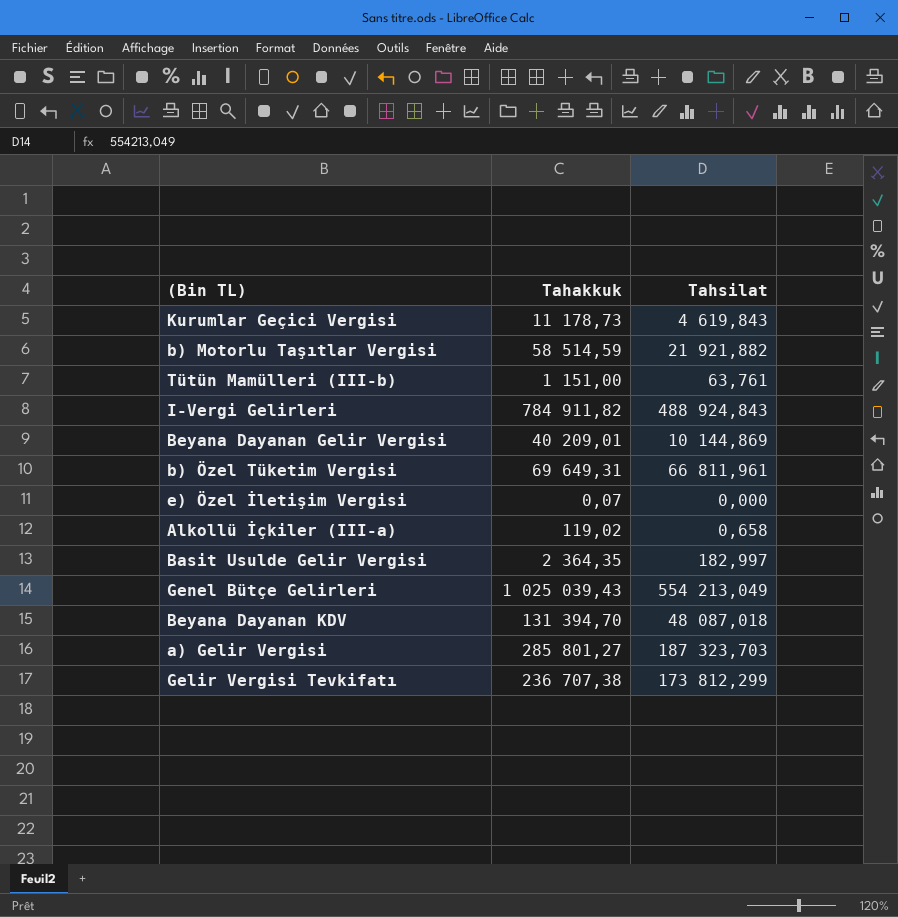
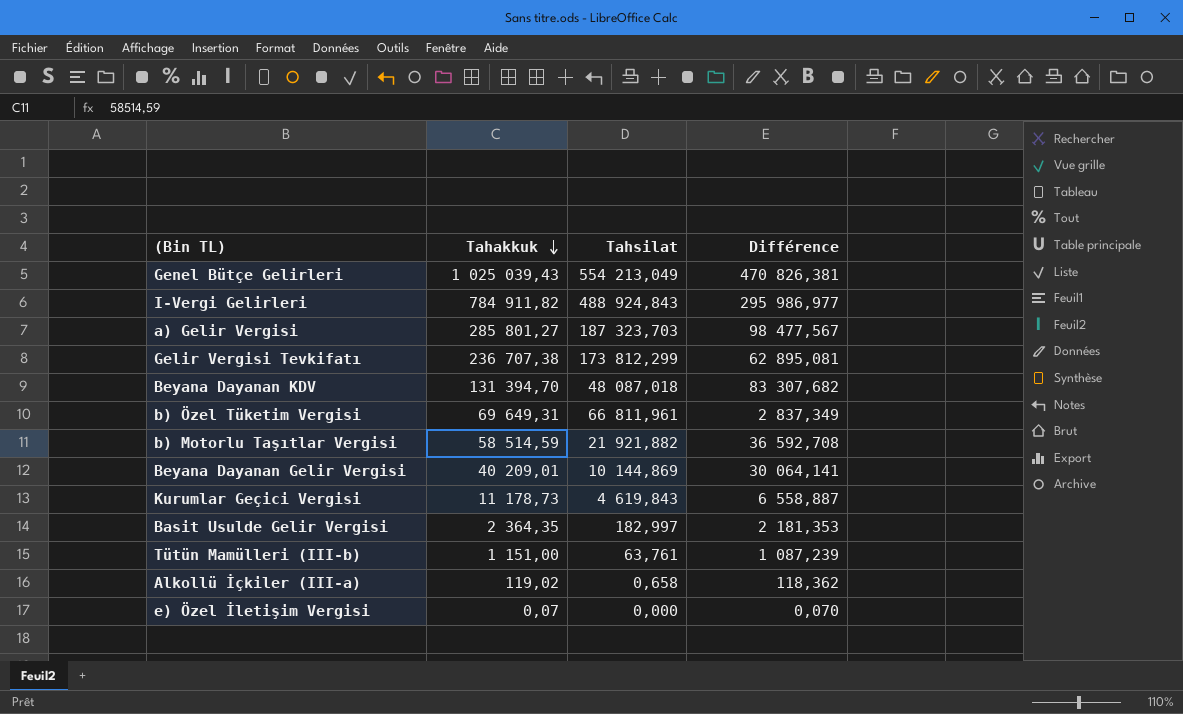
row order: none -> Tahakkuk descending
column Différence | formula: none -> [Tahakkuk] - [Tahsilat]

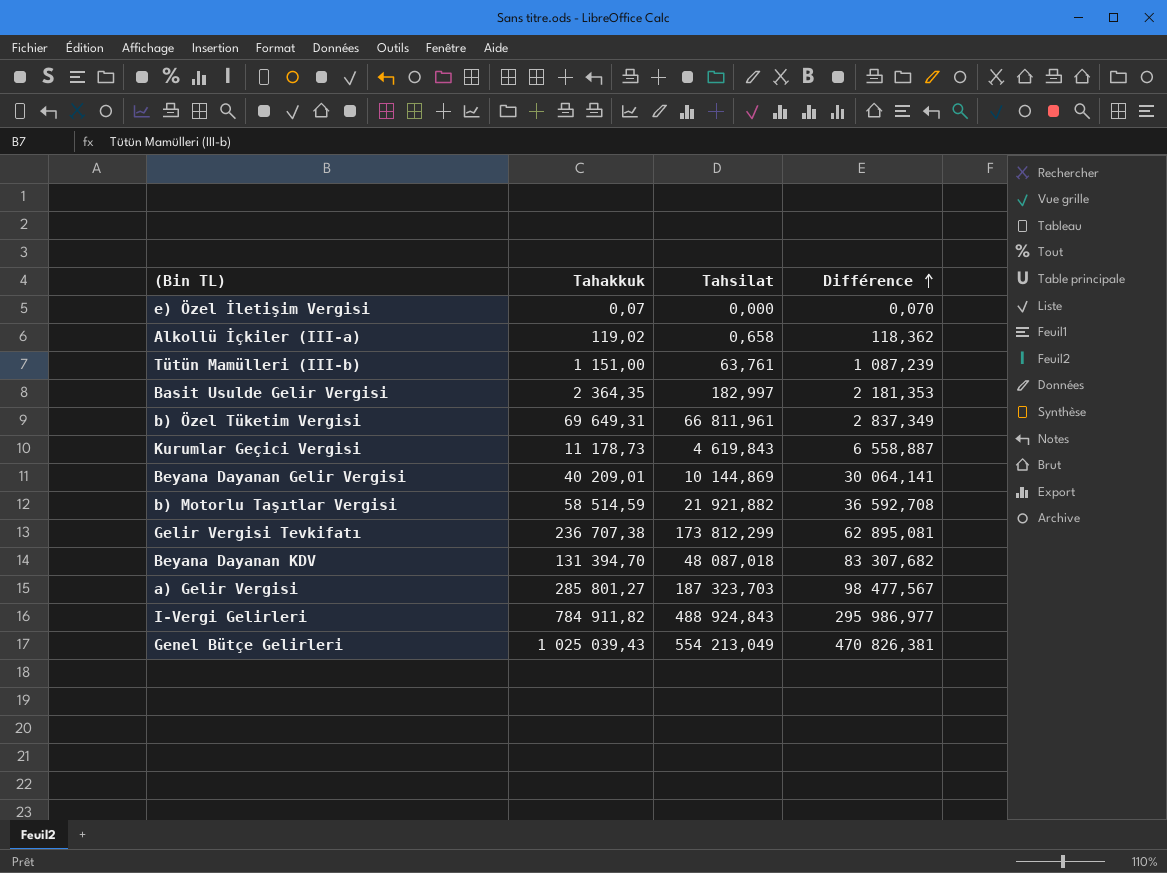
row order: Tahakkuk descending -> Différence ascending

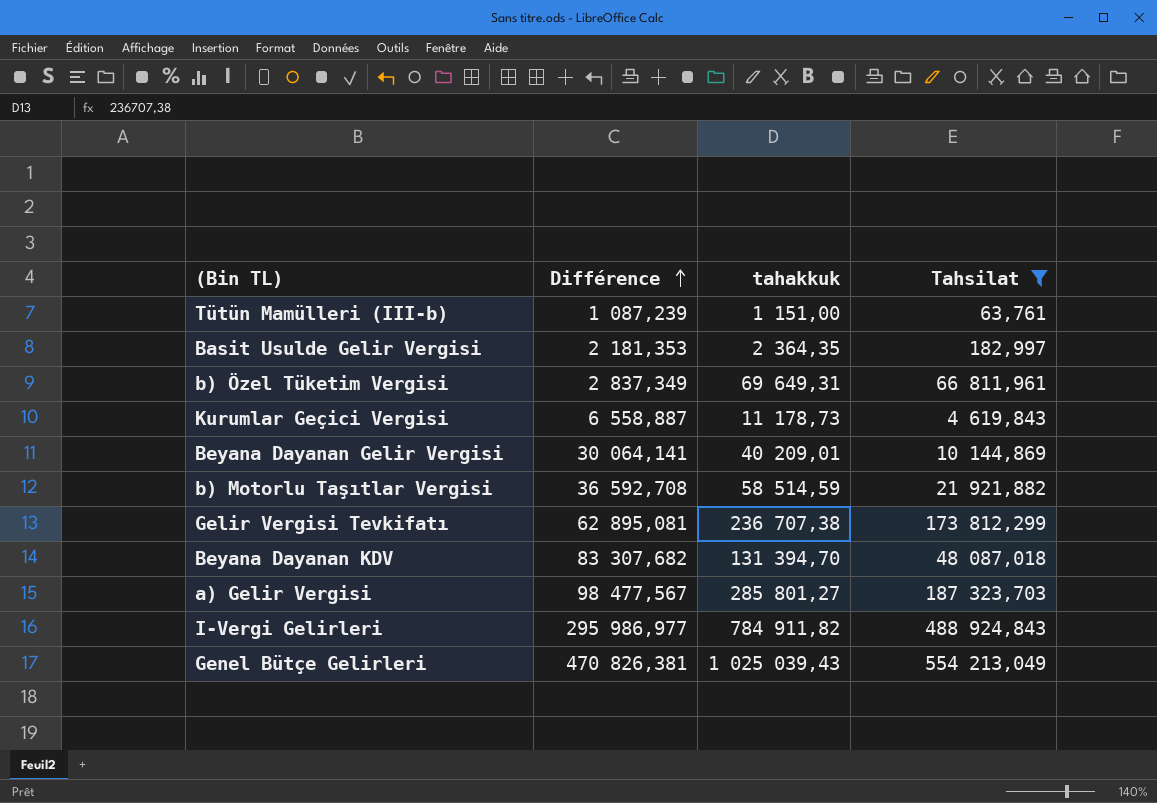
filter: none -> Tahsilat >= 63,761
column Différence | position: 4 -> 2
column name: Tahakkuk -> tahakkuk

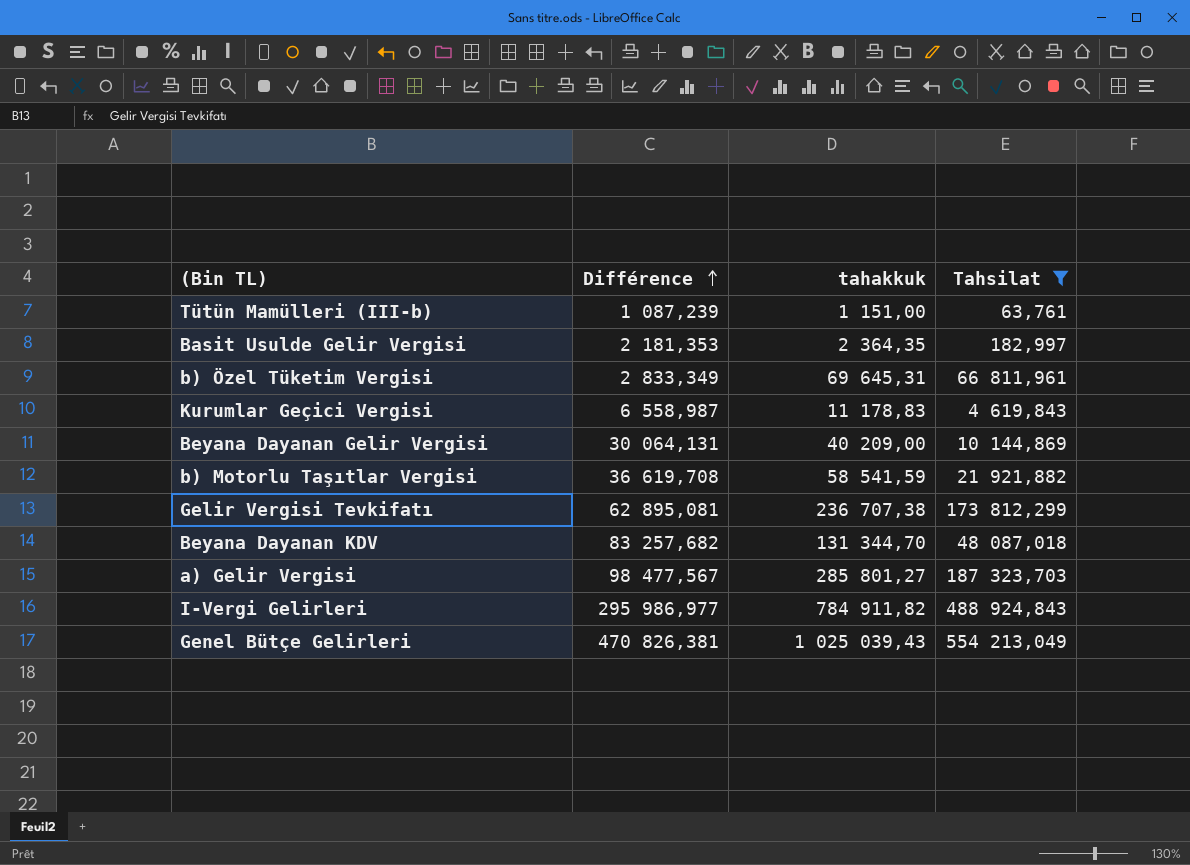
b) Özel Tüketim Vergisi | Différence: 2 837,349 -> 2 833,349
b) Özel Tüketim Vergisi | tahakkuk: 69 649,31 -> 69 645,31
Kurumlar Geçici Vergisi | Différence: 6 558,887 -> 6 558,987
Kurumlar Geçici Vergisi | tahakkuk: 11 178,73 -> 11 178,83
Beyana Dayanan Gelir Vergisi | Différence: 30 064,141 -> 30 064,131
Beyana Dayanan Gelir Vergisi | tahakkuk: 40 209,01 -> 40 209,00
b) Motorlu Taşıtlar Vergisi | Différence: 36 592,708 -> 36 619,708
b) Motorlu Taşıtlar Vergisi | tahakkuk: 58 514,59 -> 58 541,59
Beyana Dayanan KDV | Différence: 83 307,682 -> 83 257,682
Beyana Dayanan KDV | tahakkuk: 131 394,70 -> 131 344,70

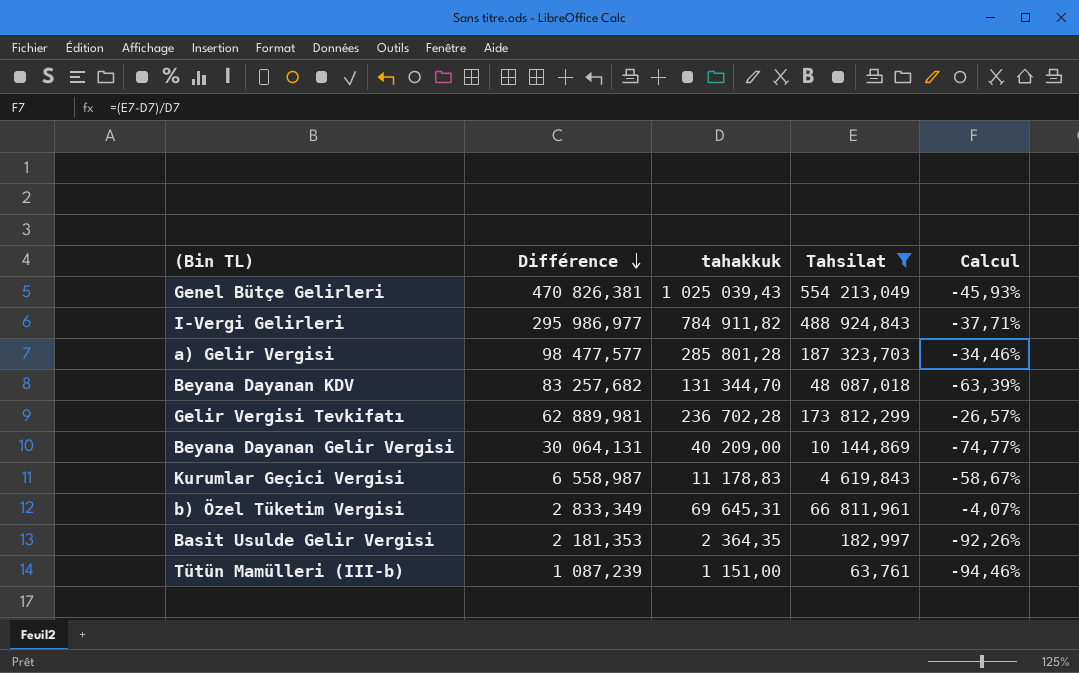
row order: Différence ascending -> Différence descending
column Calcul | formula: none -> ([Tahsilat] - [tahakkuk]) / [tahakkuk]
row b) Motorlu Taşıtlar Vergisi: 36 619,708 | 58 541,59 | 21 921,882 -> none
a) Gelir Vergisi | Différence: 98 477,567 -> 98 477,577
a) Gelir Vergisi | tahakkuk: 285 801,27 -> 285 801,28
Gelir Vergisi Tevkifatı | Différence: 62 895,081 -> 62 889,981
Gelir Vergisi Tevkifatı | tahakkuk: 236 707,38 -> 236 702,28

